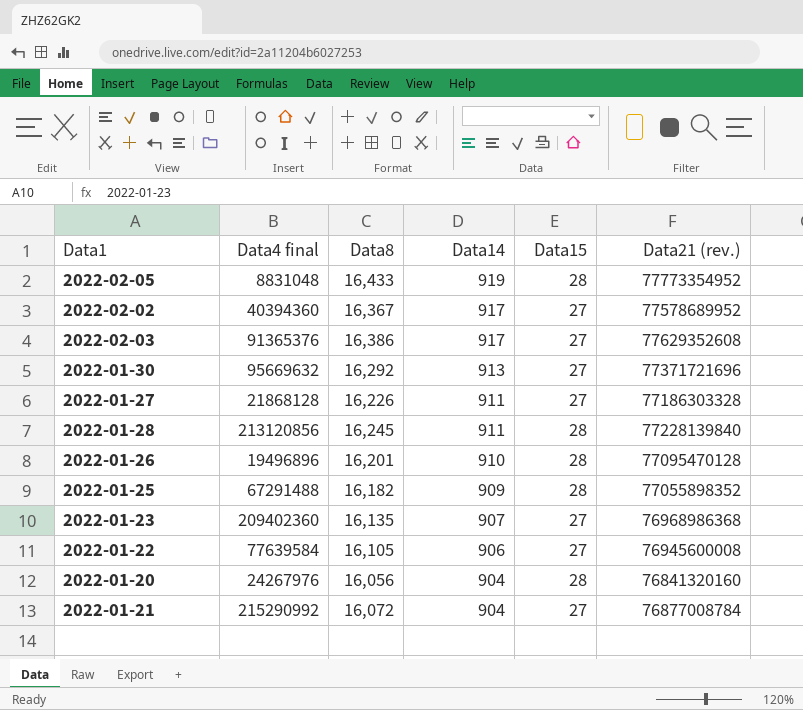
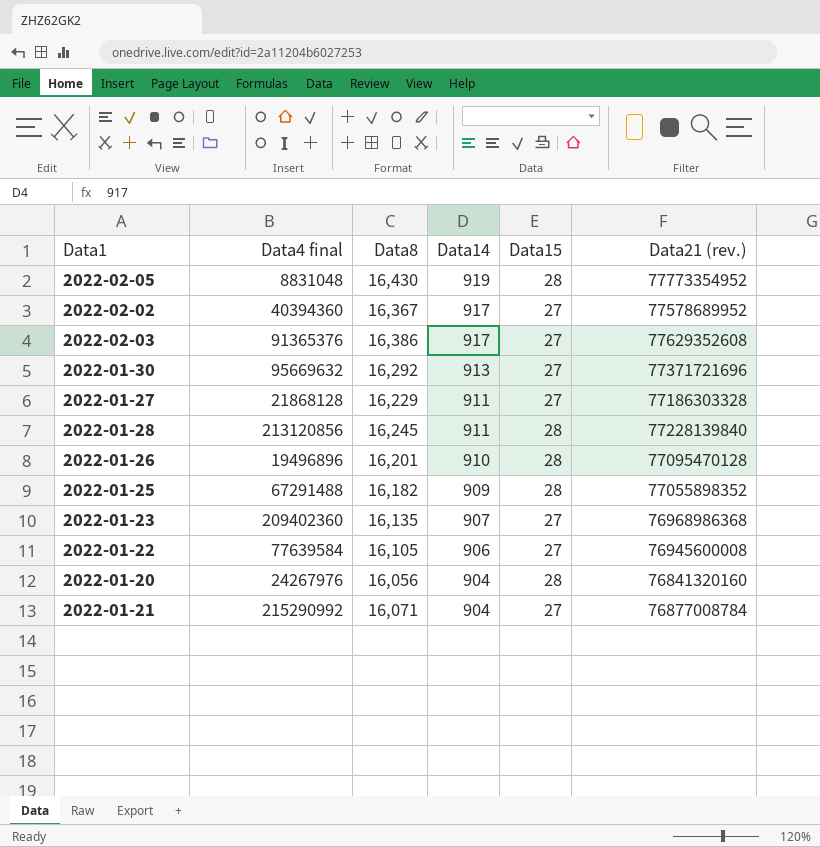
2022-02-05 | Data8: 16,433 -> 16,430
2022-01-27 | Data8: 16,226 -> 16,229
2022-01-21 | Data8: 16,072 -> 16,071

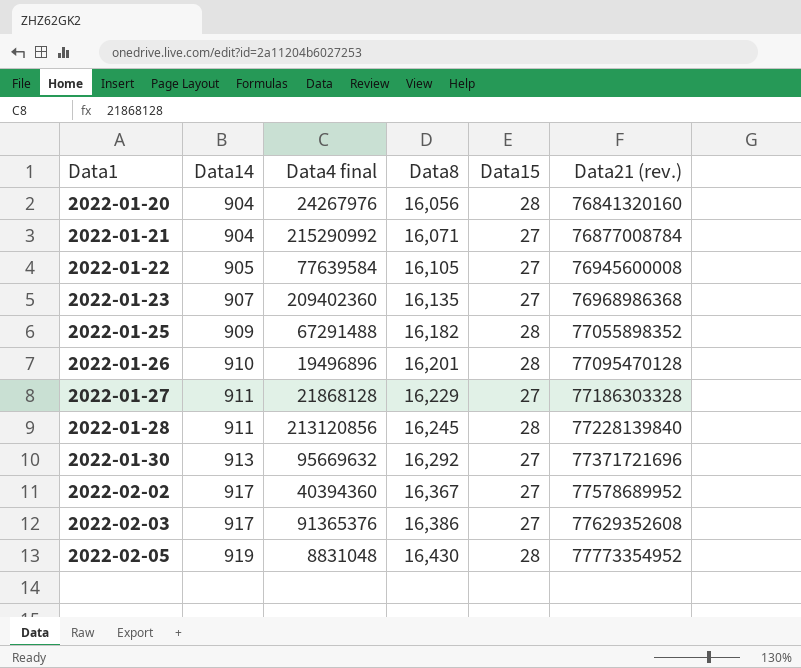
row order: Data14 descending -> Data1 ascending
column Data14 | position: 4 -> 2
2022-01-22 | Data14: 906 -> 905

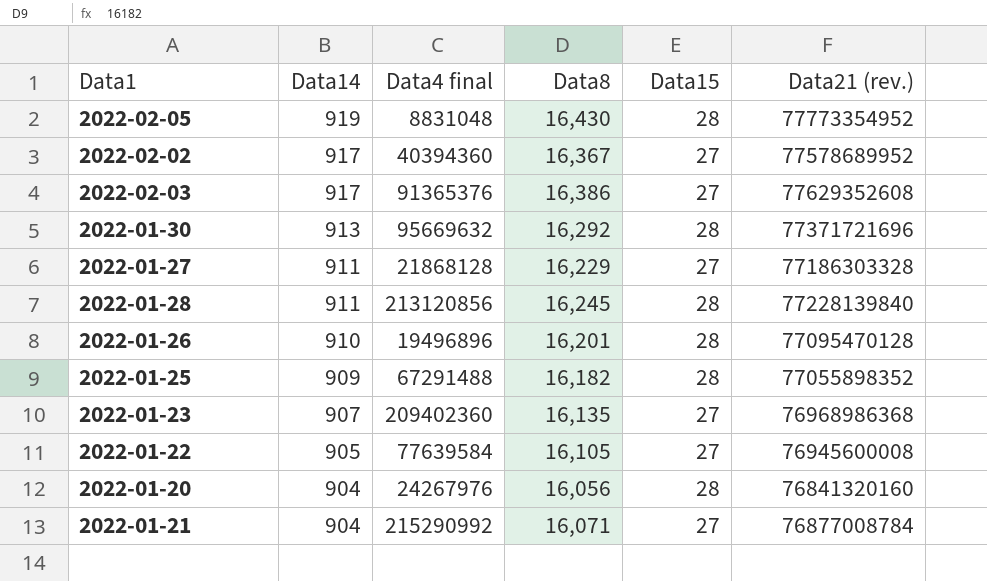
row order: Data1 ascending -> Data14 descending
2022-01-30 | Data15: 27 -> 28

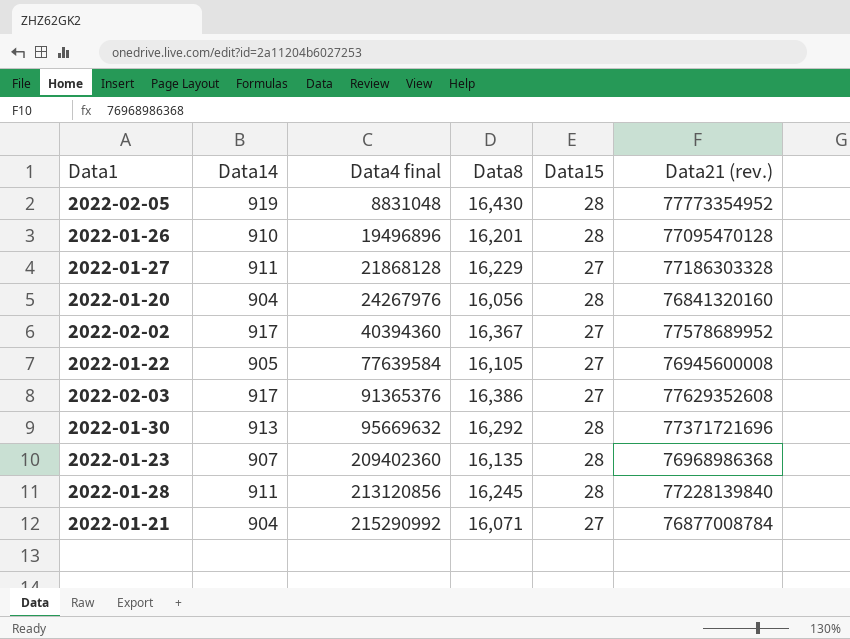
row order: Data14 descending -> Data4 final ascending
row 2022-01-25: 909 | 67291488 | 16,182 | 28 | 77055898352 -> none
2022-01-23 | Data15: 27 -> 28

